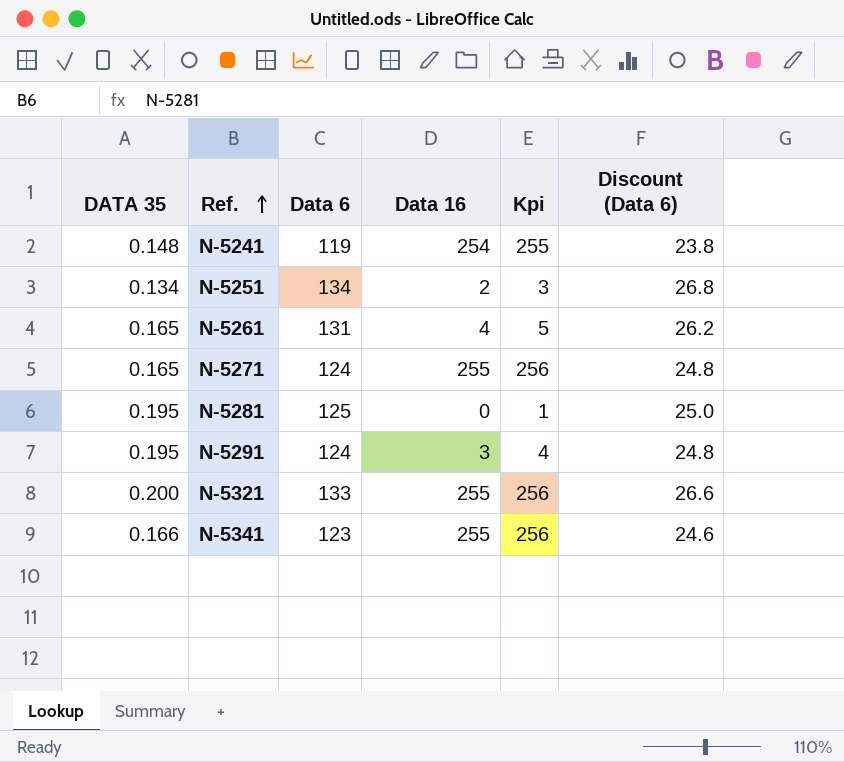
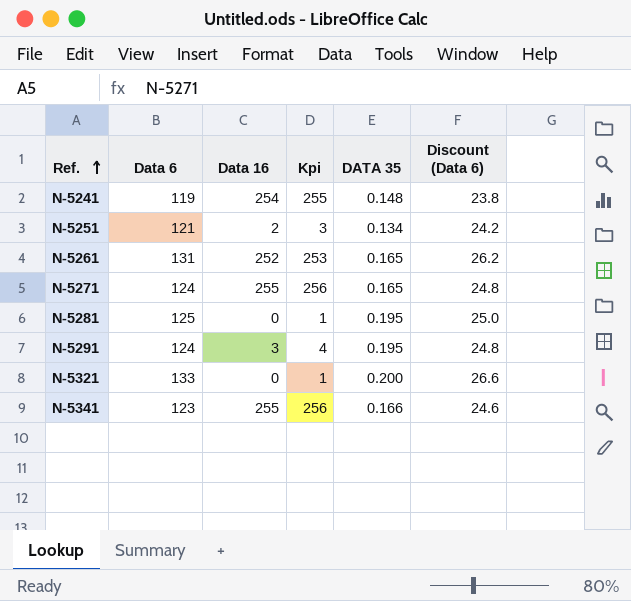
column DATA 35 | position: 1 -> 5
N-5251 | Data 6: 134 -> 121
N-5251 | Discount (Data 6): 26.8 -> 24.2
N-5261 | Data 16: 4 -> 252
N-5261 | Kpi: 5 -> 253
N-5321 | Data 16: 255 -> 0
N-5321 | Kpi: 256 -> 1

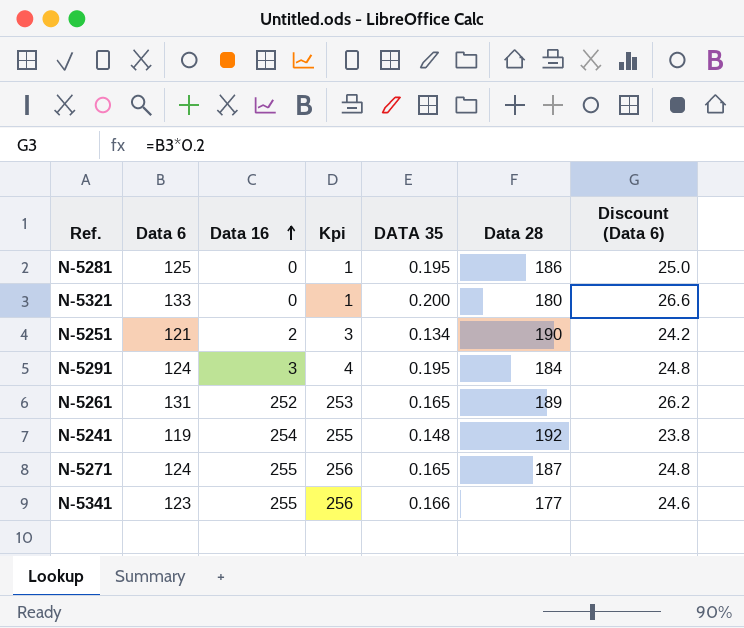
row order: Ref. ascending -> Data 16 ascending
column Data 28 | position: none -> 6

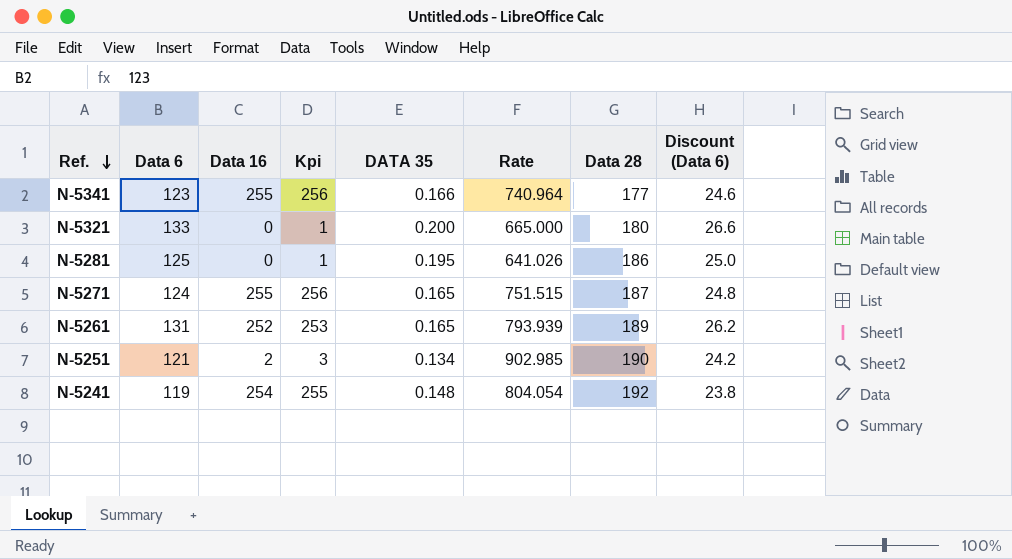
row order: Data 16 ascending -> Ref. descending
column Rate | formula: none -> [Data 6] / [DATA 35]
row N-5291: 124 | 3 | 4 | 0.195 | 184 | 24.8 -> none

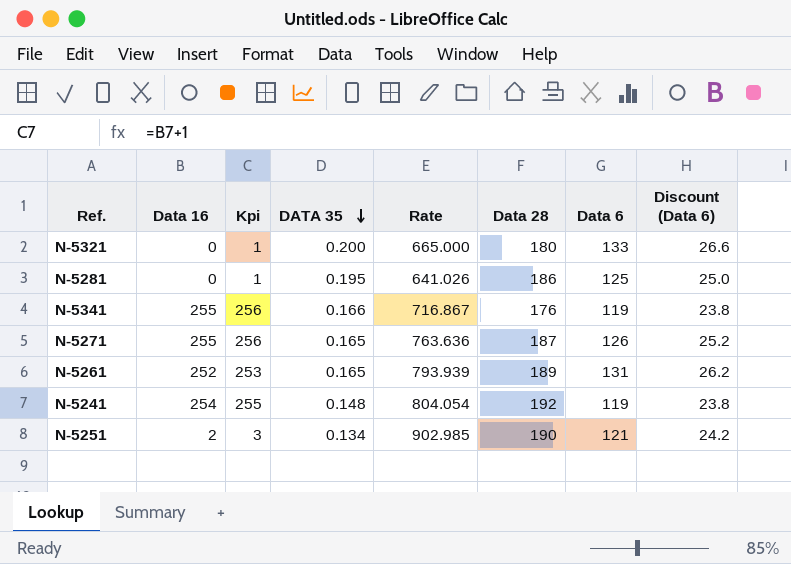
row order: Ref. descending -> DATA 35 descending
column Data 6 | position: 2 -> 7
N-5341 | Rate: 740.964 -> 716.867
N-5341 | Data 28: 177 -> 176
N-5341 | Data 6: 123 -> 119
N-5341 | Discount (Data 6): 24.6 -> 23.8
N-5271 | Rate: 751.515 -> 763.636
N-5271 | Data 6: 124 -> 126
N-5271 | Discount (Data 6): 24.8 -> 25.2

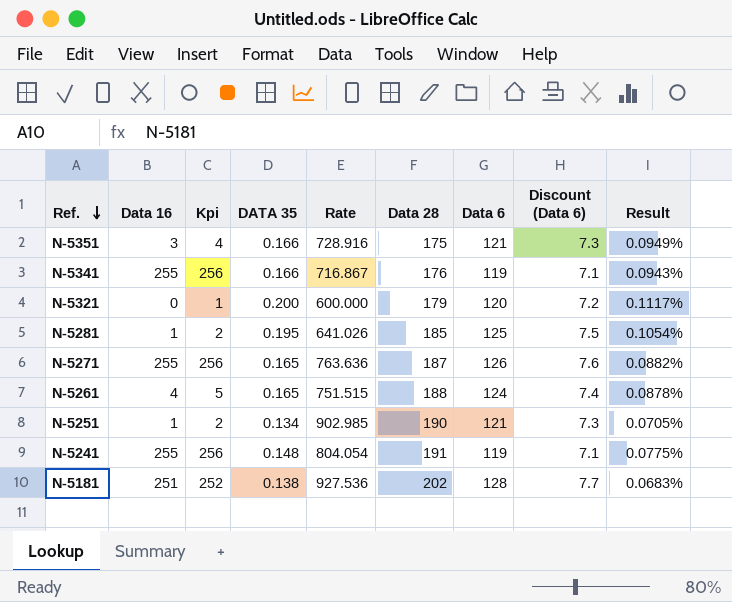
row order: DATA 35 descending -> Ref. descending
column Discount (Data 6) | formula: [Data 6] * 0.2 -> [Data 6] * 0.06
column Result | formula: none -> [DATA 35] / [Data 28]
row N-5351: none -> 3 | 4 | 0.166 | 728.916 | 175 | 121 | 7.3 | 0.0949%
N-5321 | Rate: 665.000 -> 600.000
N-5321 | Data 28: 180 -> 179
N-5321 | Data 6: 133 -> 120
N-5281 | Data 16: 0 -> 1
N-5281 | Kpi: 1 -> 2
N-5281 | Data 28: 186 -> 185
N-5261 | Data 16: 252 -> 4
N-5261 | Kpi: 253 -> 5
N-5261 | Rate: 793.939 -> 751.515
N-5261 | Data 28: 189 -> 188
N-5261 | Data 6: 131 -> 124
N-5251 | Data 16: 2 -> 1
N-5251 | Kpi: 3 -> 2
N-5241 | Data 16: 254 -> 255
N-5241 | Kpi: 255 -> 256
N-5241 | Data 28: 192 -> 191
row N-5181: none -> 251 | 252 | 0.138 | 927.536 | 202 | 128 | 7.7 | 0.0683%

